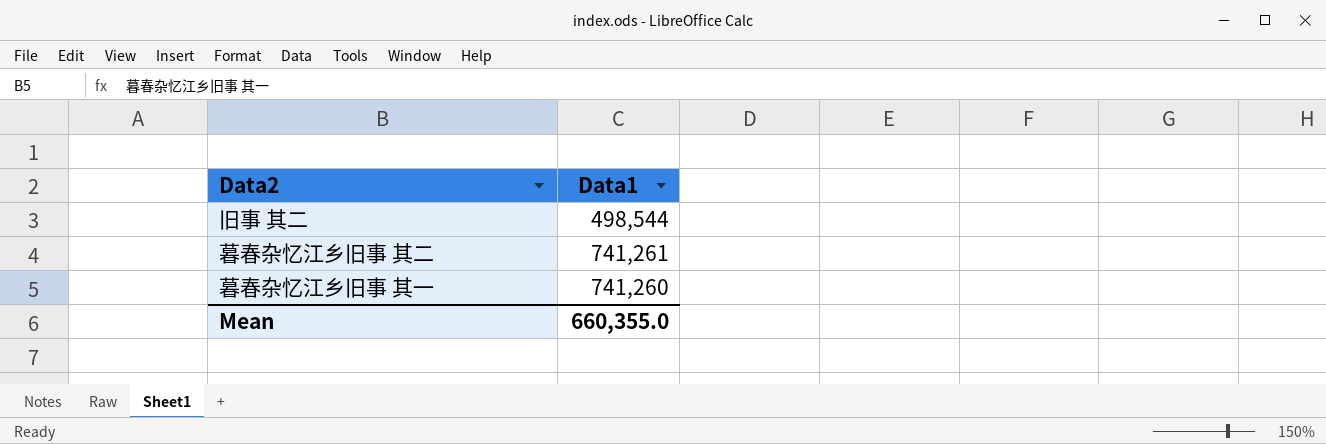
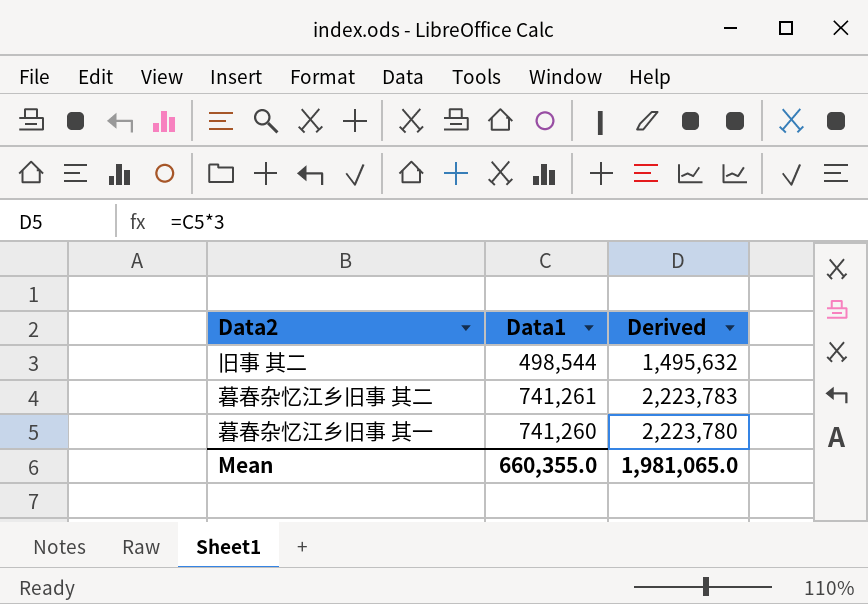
column Derived | formula: none -> [Data1] * 3

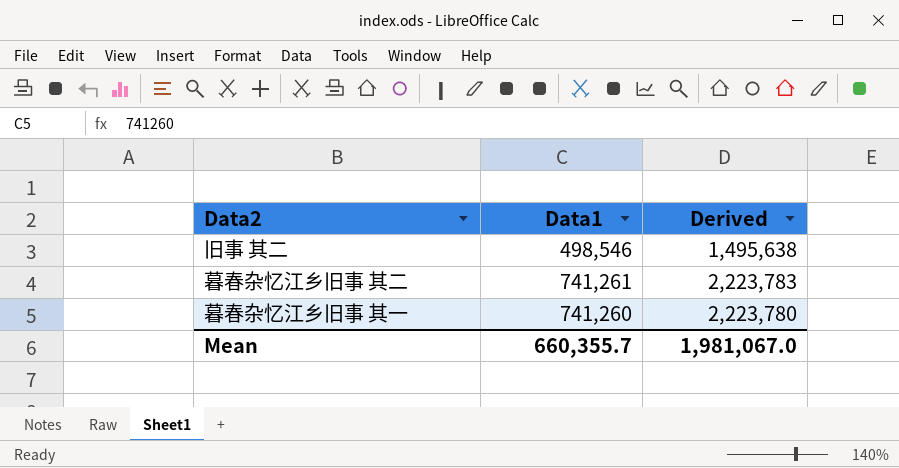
旧事 其二 | Data1: 498,544 -> 498,546
旧事 其二 | Derived: 1,495,632 -> 1,495,638
Mean | Data1: 660,355.0 -> 660,355.7
Mean | Derived: 1,981,065.0 -> 1,981,067.0

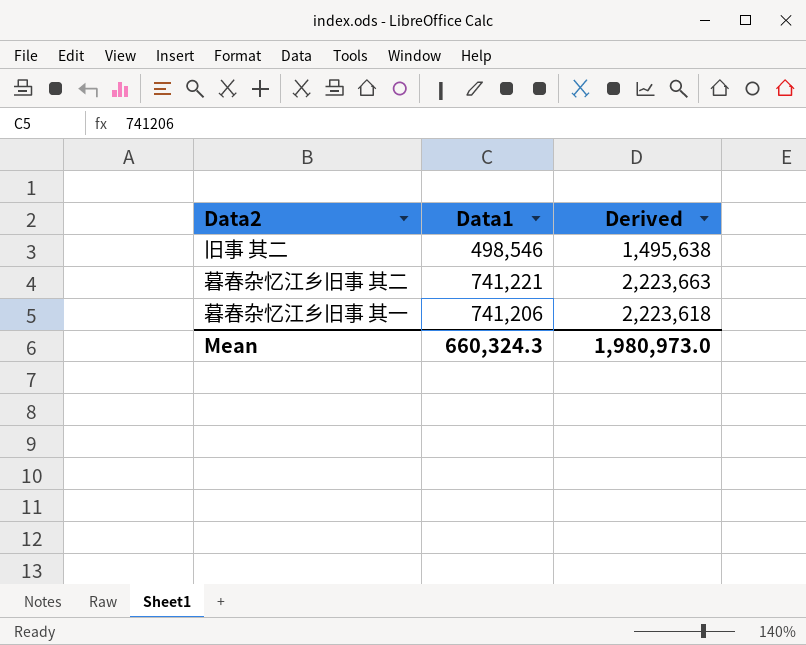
暮春杂忆江乡旧事 其二 | Data1: 741,261 -> 741,221
暮春杂忆江乡旧事 其二 | Derived: 2,223,783 -> 2,223,663
暮春杂忆江乡旧事 其一 | Data1: 741,260 -> 741,206
暮春杂忆江乡旧事 其一 | Derived: 2,223,780 -> 2,223,618
Mean | Data1: 660,355.7 -> 660,324.3
Mean | Derived: 1,981,067.0 -> 1,980,973.0

